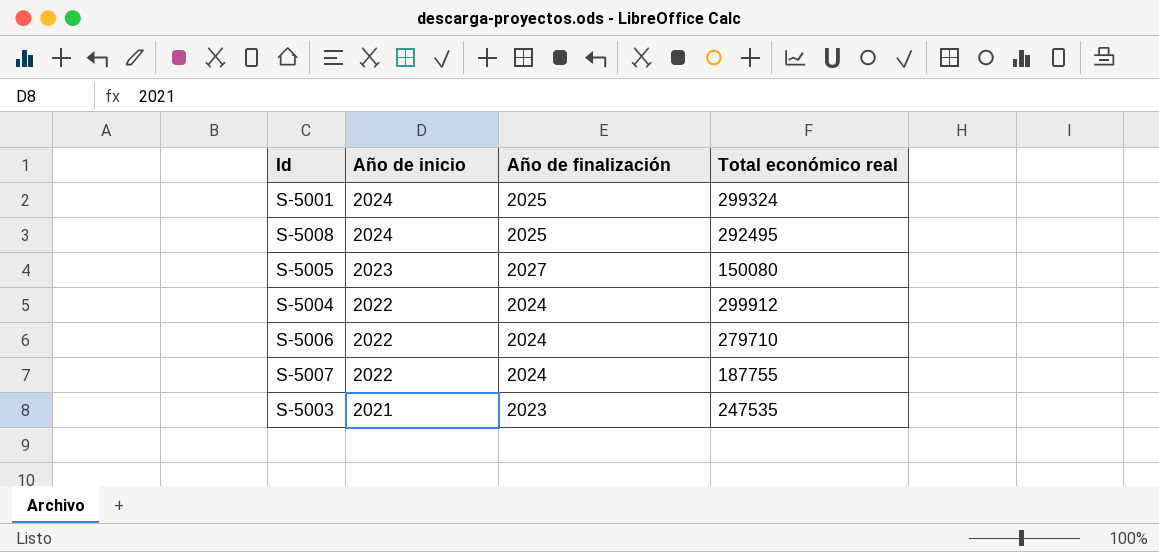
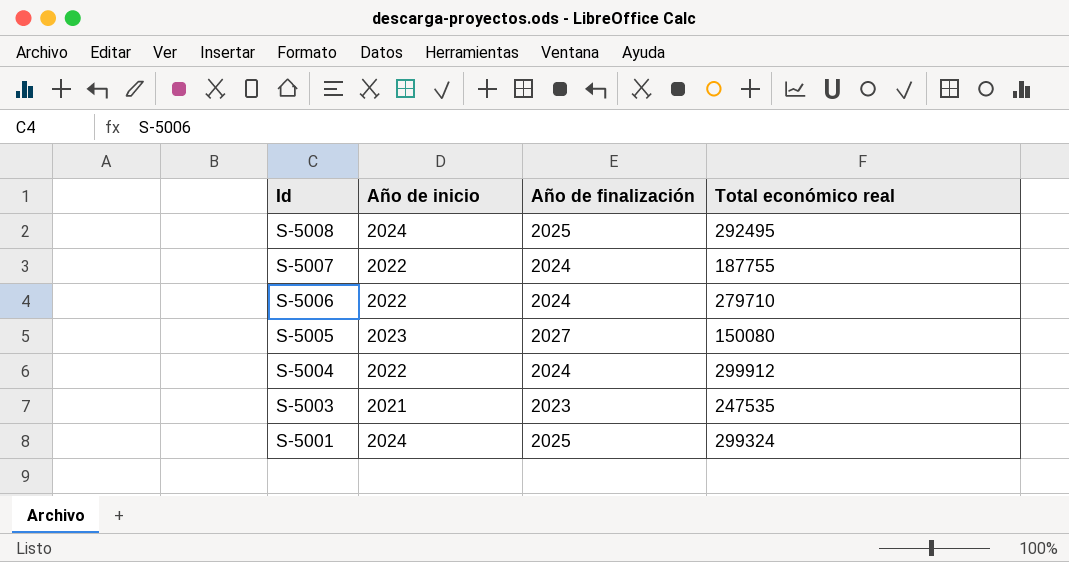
row order: Año de inicio descending -> Id descending

